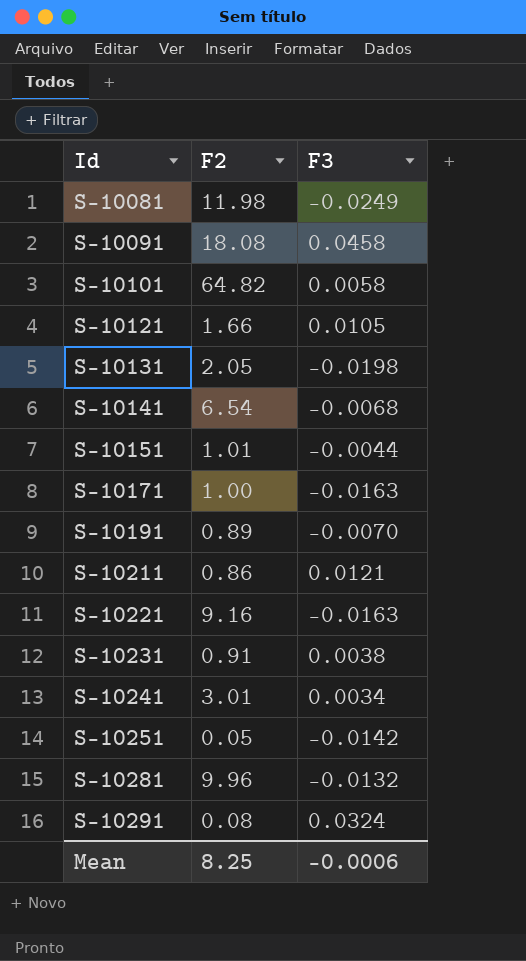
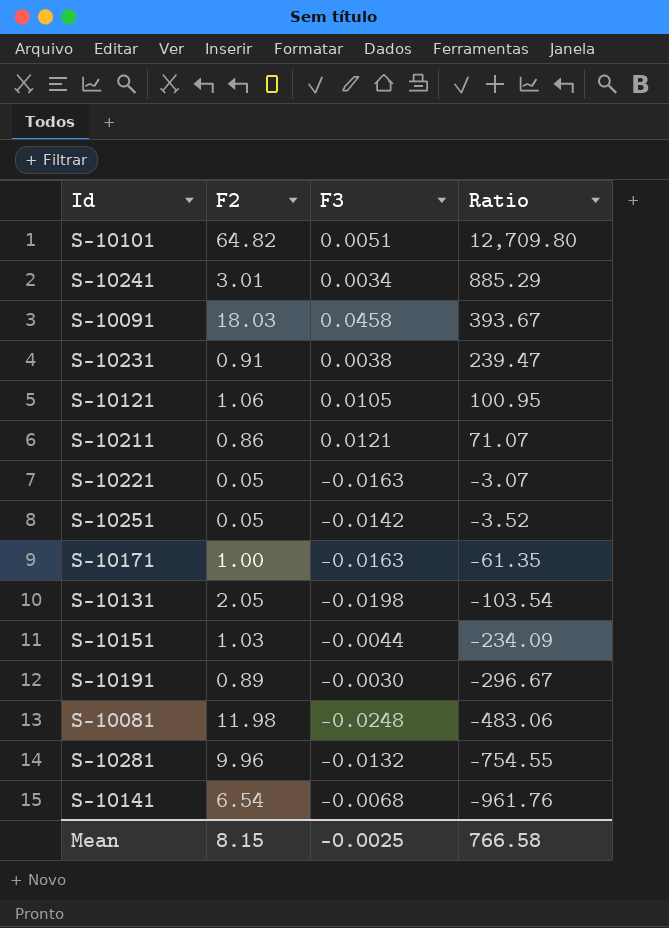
row order: Id ascending -> Ratio descending
column Ratio | formula: none -> [F2] / [F3]
row S-10291: 0.08 | 0.0324 -> none
S-10101 | F3: 0.0058 -> 0.0051
S-10091 | F2: 18.08 -> 18.03
S-10121 | F2: 1.66 -> 1.06
S-10221 | F2: 9.16 -> 0.05
S-10151 | F2: 1.01 -> 1.03
S-10191 | F3: -0.0070 -> -0.0030
S-10081 | F3: -0.0249 -> -0.0248
Mean | F2: 8.25 -> 8.15
Mean | F3: -0.0006 -> -0.0025

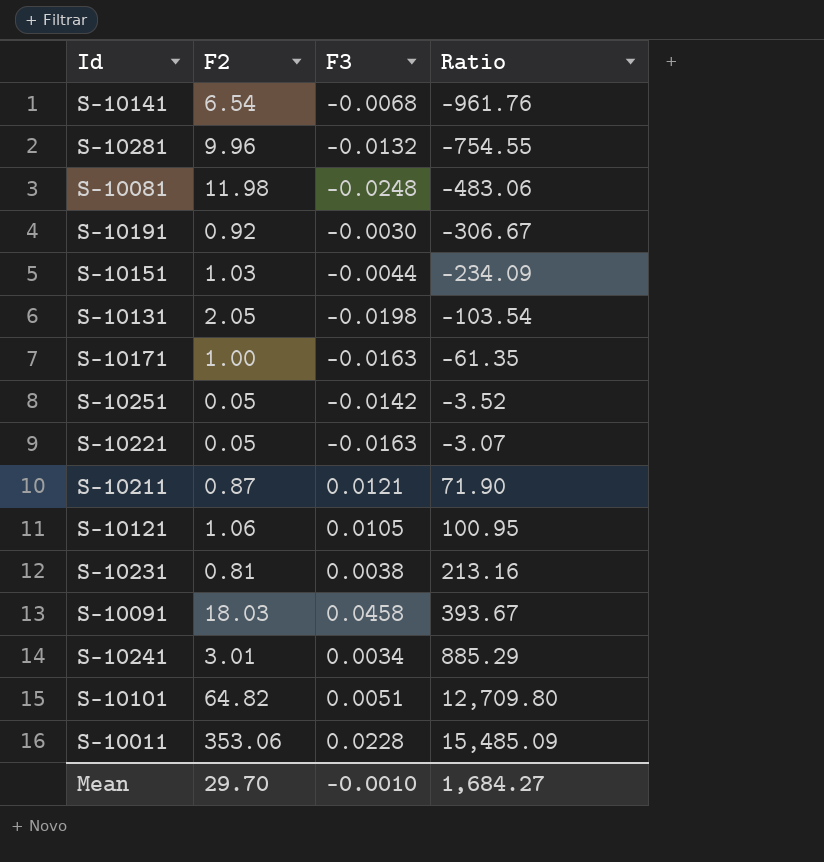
row order: Ratio descending -> Ratio ascending
S-10191 | F2: 0.89 -> 0.92
S-10191 | Ratio: -296.67 -> -306.67
S-10211 | F2: 0.86 -> 0.87
S-10211 | Ratio: 71.07 -> 71.90
S-10231 | F2: 0.91 -> 0.81
S-10231 | Ratio: 239.47 -> 213.16
row S-10011: none -> 353.06 | 0.0228 | 15,485.09
Mean | F2: 8.15 -> 29.70
Mean | F3: -0.0025 -> -0.0010
Mean | Ratio: 766.58 -> 1,684.27

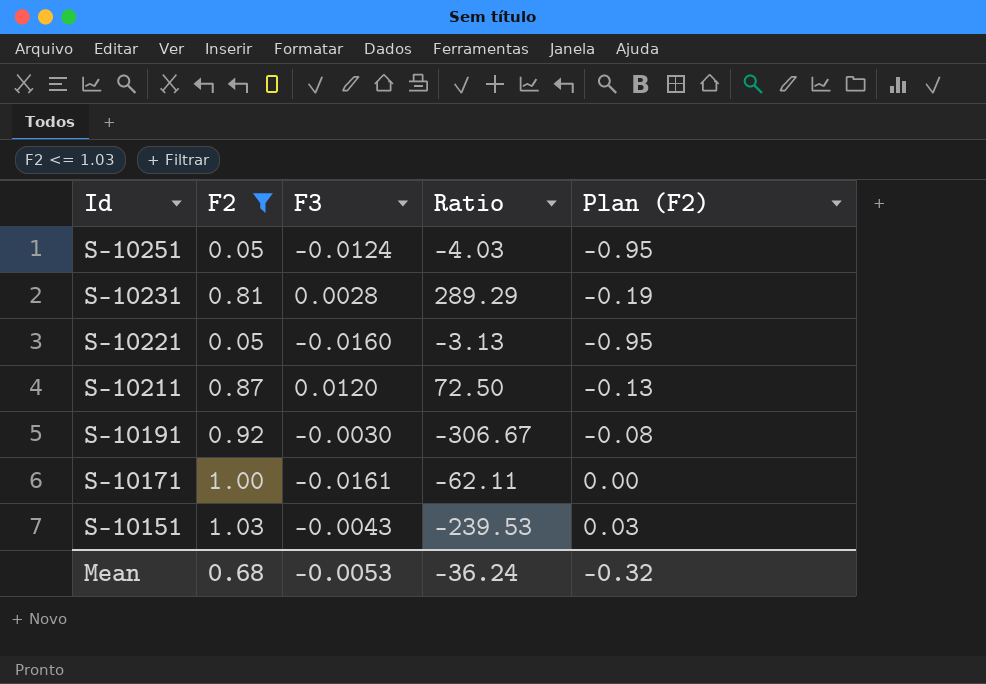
filter: none -> F2 <= 1.03
row order: Ratio ascending -> Id descending
column Plan (F2) | formula: none -> [F2] - 1
S-10251 | F3: -0.0142 -> -0.0124
S-10251 | Ratio: -3.52 -> -4.03
S-10231 | F3: 0.0038 -> 0.0028
S-10231 | Ratio: 213.16 -> 289.29
S-10221 | F3: -0.0163 -> -0.0160
S-10221 | Ratio: -3.07 -> -3.13
S-10211 | F3: 0.0121 -> 0.0120
S-10211 | Ratio: 71.90 -> 72.50
S-10171 | F3: -0.0163 -> -0.0161
S-10171 | Ratio: -61.35 -> -62.11
S-10151 | F3: -0.0044 -> -0.0043
S-10151 | Ratio: -234.09 -> -239.53
Mean | F2: 29.70 -> 0.68
Mean | F3: -0.0010 -> -0.0053
Mean | Ratio: 1,684.27 -> -36.24

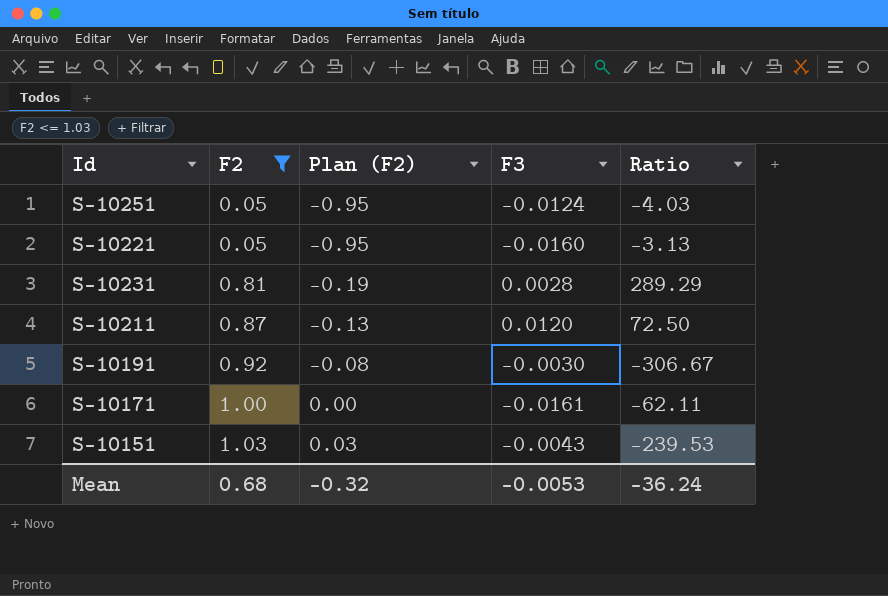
row order: Id descending -> F2 ascending
column Plan (F2) | position: 5 -> 3

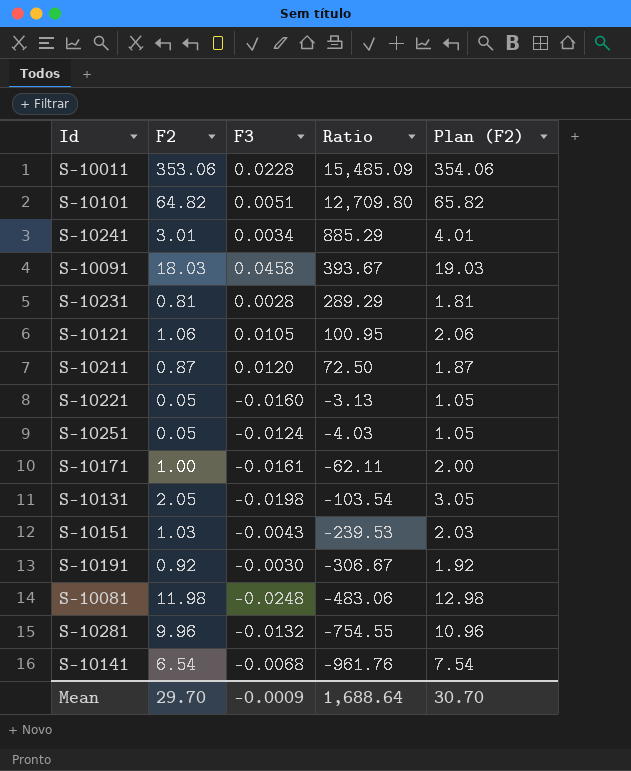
filter: F2 <= 1.03 -> none
row order: F2 ascending -> Ratio descending
column Plan (F2) | formula: [F2] - 1 -> [F2] + 1
column Plan (F2) | position: 3 -> 5
Mean | F2: 0.68 -> 29.70
Mean | F3: -0.0053 -> -0.0009
Mean | Ratio: -36.24 -> 1,688.64
Mean | Plan (F2): -0.32 -> 30.70

